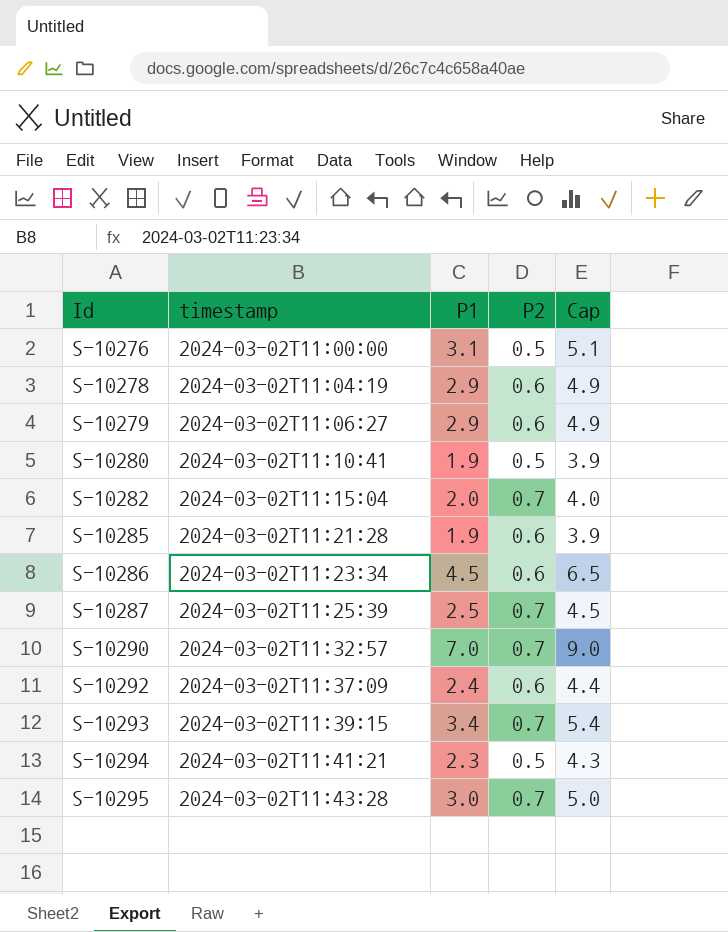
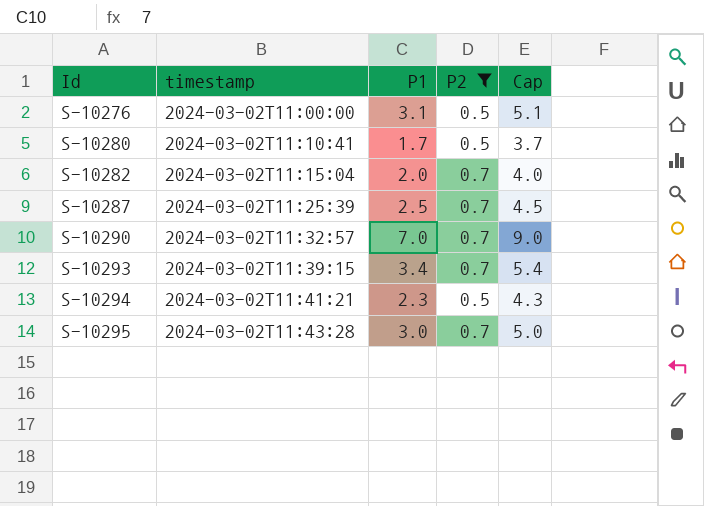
filter: none -> P2 != 0.6
S-10280 | P1: 1.9 -> 1.7
S-10280 | Cap: 3.9 -> 3.7

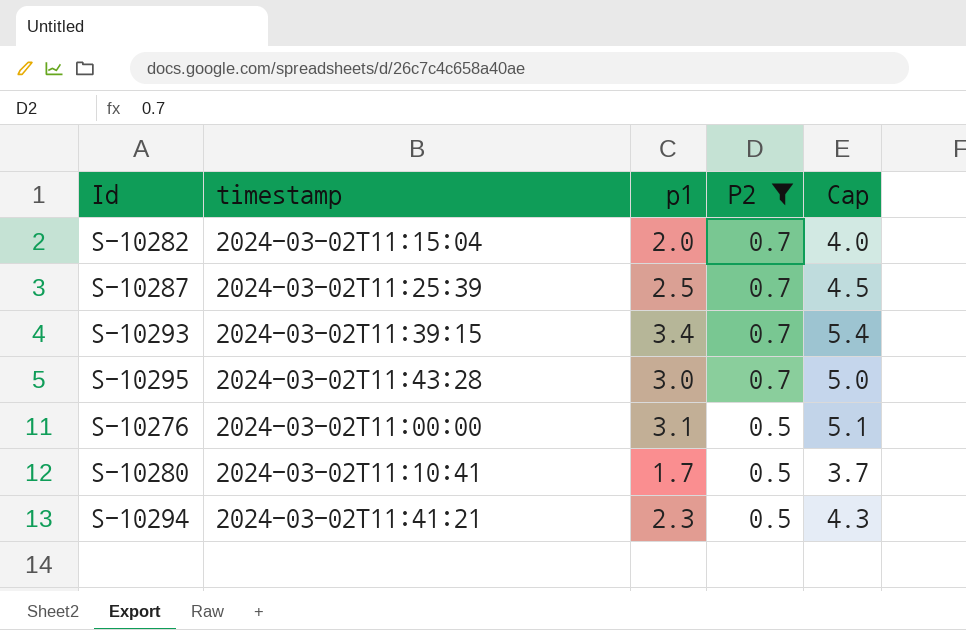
row order: Id ascending -> P2 descending
column name: P1 -> p1
row S-10290: 2024-03-02T11:32:57 | 7.0 | 0.7 | 9.0 -> none

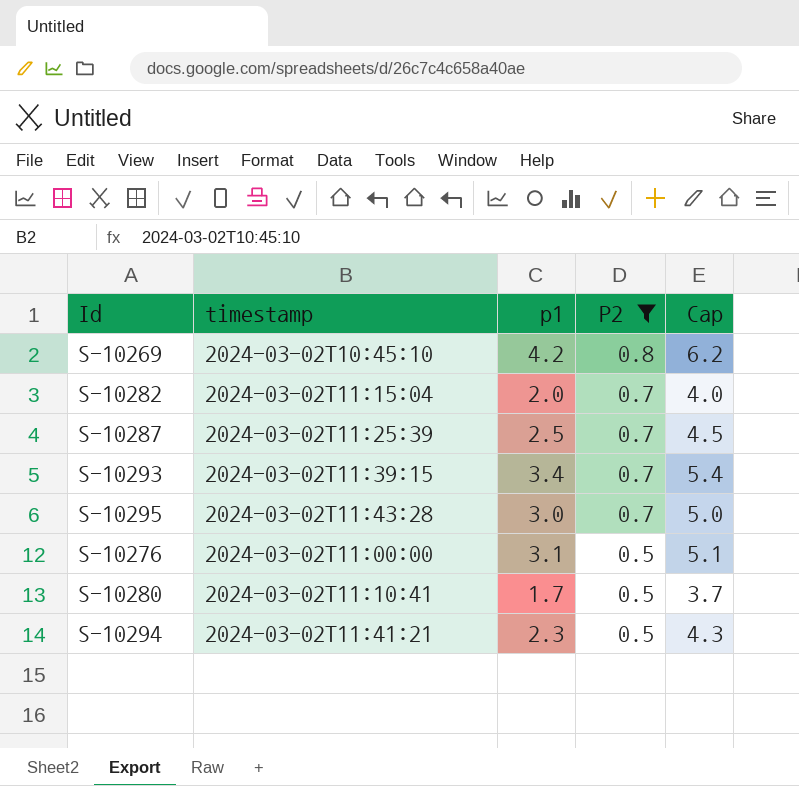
row S-10269: none -> 2024-03-02T10:45:10 | 4.2 | 0.8 | 6.2

